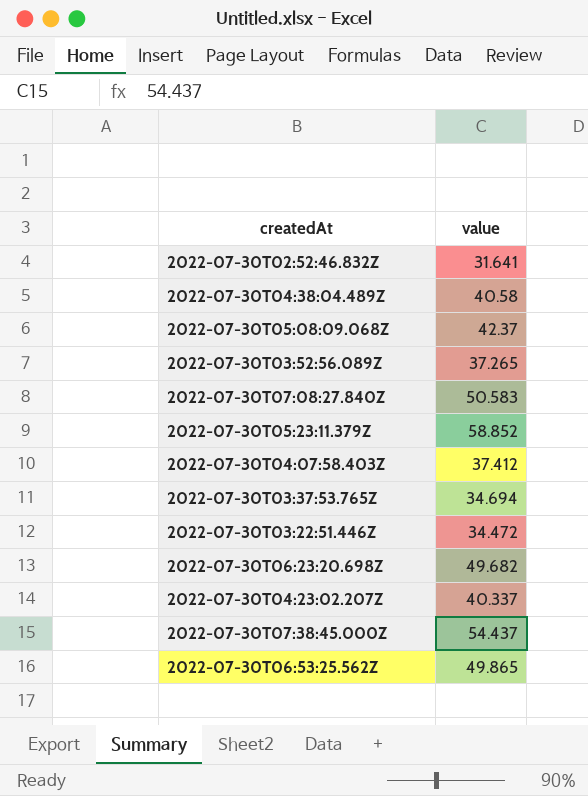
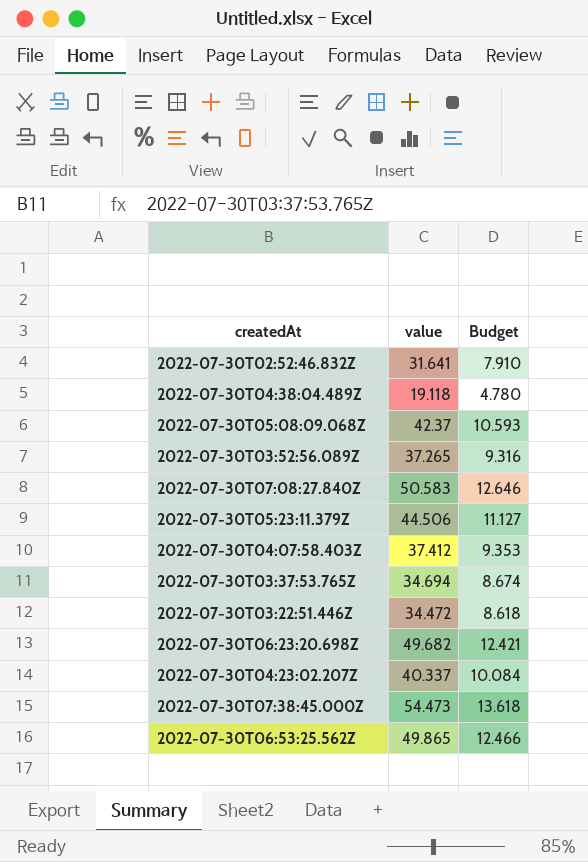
column Budget | formula: none -> [value] * 0.25
2022-07-30T04:38:04.489Z | value: 40.58 -> 19.118
2022-07-30T05:23:11.379Z | value: 58.852 -> 44.506
2022-07-30T07:38:45.000Z | value: 54.437 -> 54.473

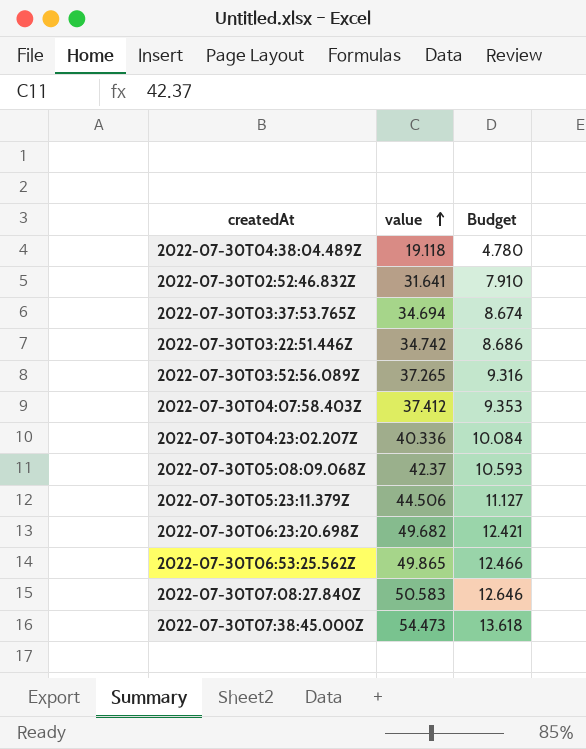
row order: none -> value ascending
2022-07-30T03:22:51.446Z | value: 34.472 -> 34.742
2022-07-30T03:22:51.446Z | Budget: 8.618 -> 8.686
2022-07-30T04:23:02.207Z | value: 40.337 -> 40.336

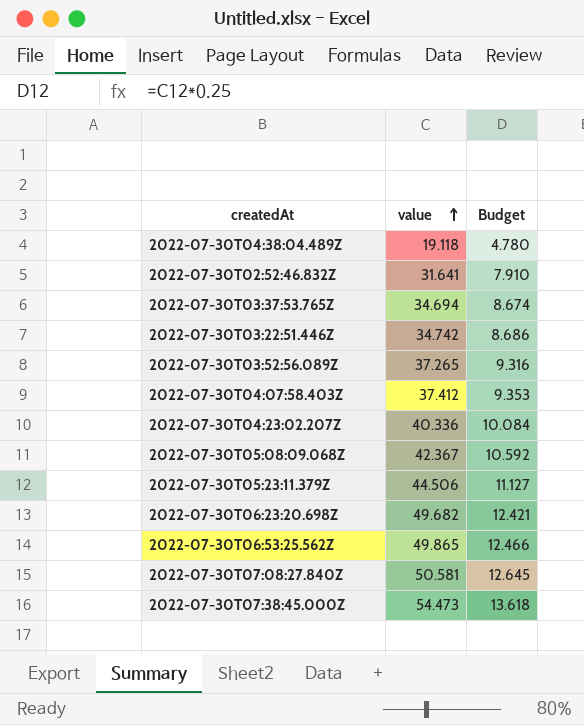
2022-07-30T05:08:09.068Z | value: 42.37 -> 42.367
2022-07-30T05:08:09.068Z | Budget: 10.593 -> 10.592
2022-07-30T07:08:27.840Z | value: 50.583 -> 50.581
2022-07-30T07:08:27.840Z | Budget: 12.646 -> 12.645

